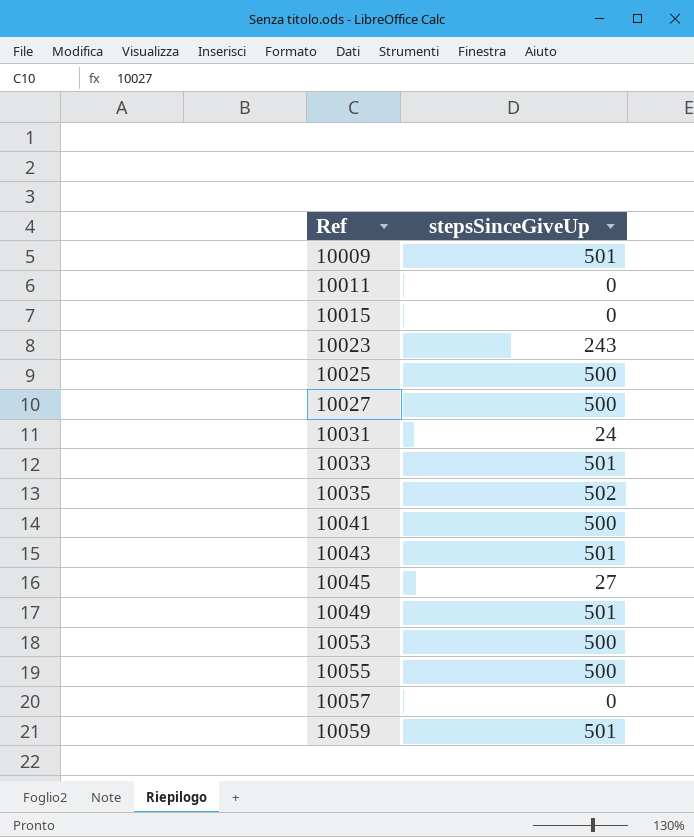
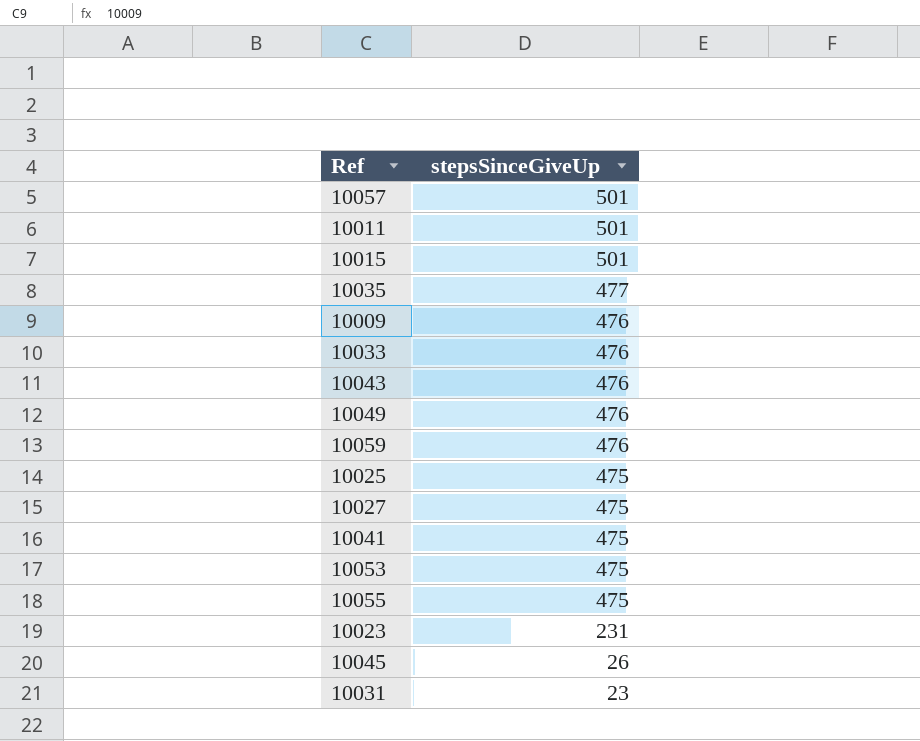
row order: Ref ascending -> stepsSinceGiveUp descending
10057 | stepsSinceGiveUp: 0 -> 501
10011 | stepsSinceGiveUp: 0 -> 501
10015 | stepsSinceGiveUp: 0 -> 501
10035 | stepsSinceGiveUp: 502 -> 477
10009 | stepsSinceGiveUp: 501 -> 476
10033 | stepsSinceGiveUp: 501 -> 476
10043 | stepsSinceGiveUp: 501 -> 476
10049 | stepsSinceGiveUp: 501 -> 476
10059 | stepsSinceGiveUp: 501 -> 476
10025 | stepsSinceGiveUp: 500 -> 475
10027 | stepsSinceGiveUp: 500 -> 475
10041 | stepsSinceGiveUp: 500 -> 475
10053 | stepsSinceGiveUp: 500 -> 475
10055 | stepsSinceGiveUp: 500 -> 475
10023 | stepsSinceGiveUp: 243 -> 231
10045 | stepsSinceGiveUp: 27 -> 26
10031 | stepsSinceGiveUp: 24 -> 23

